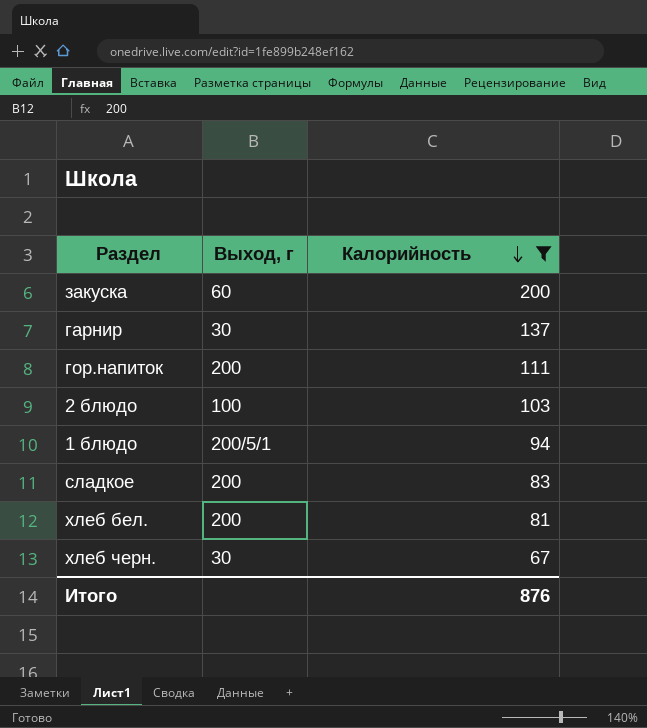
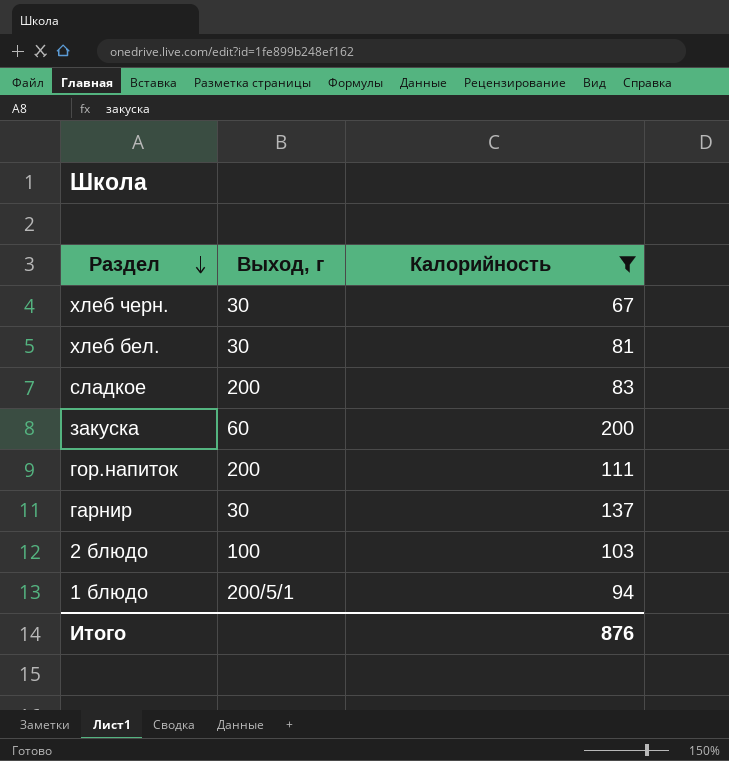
row order: Калорийность descending -> Раздел descending
хлеб бел. | Выход, г: 200 -> 30

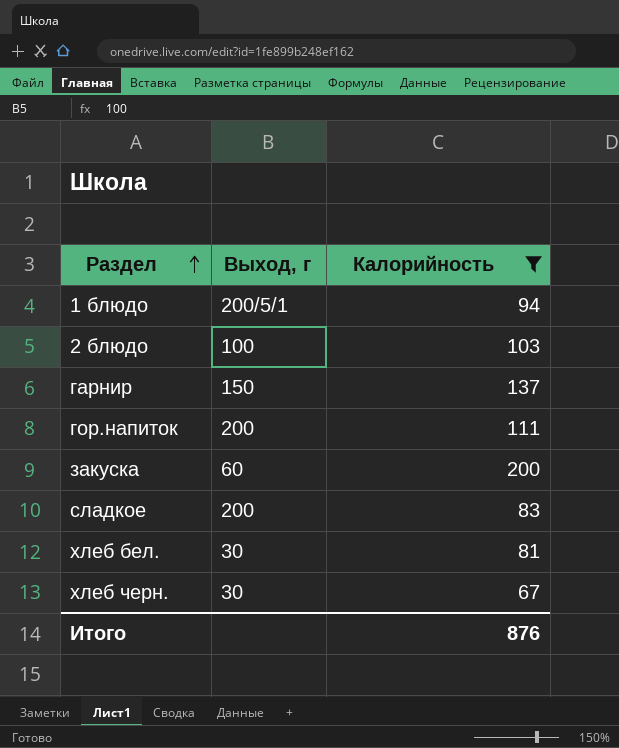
row order: Раздел descending -> Раздел ascending
гарнир | Выход, г: 30 -> 150

